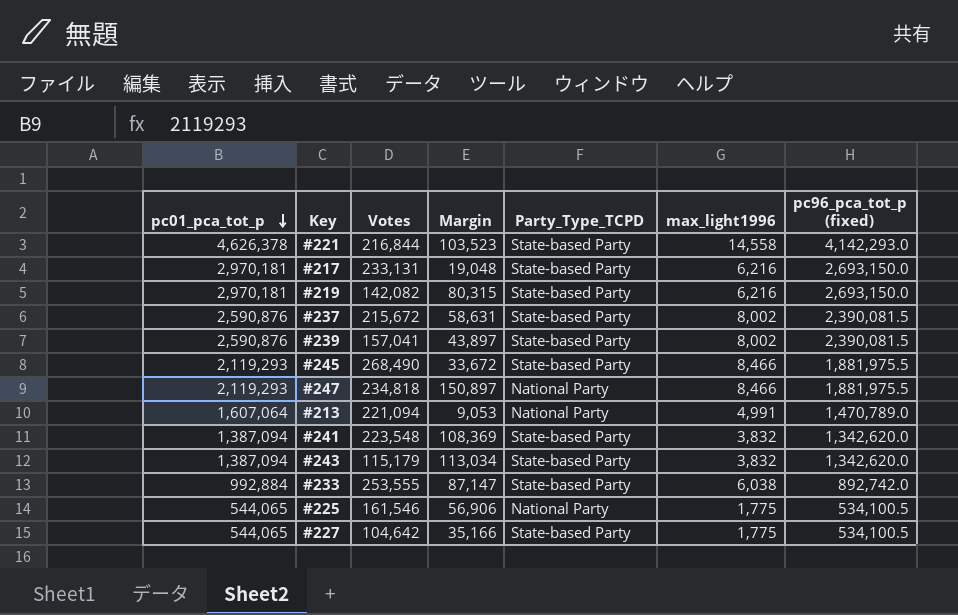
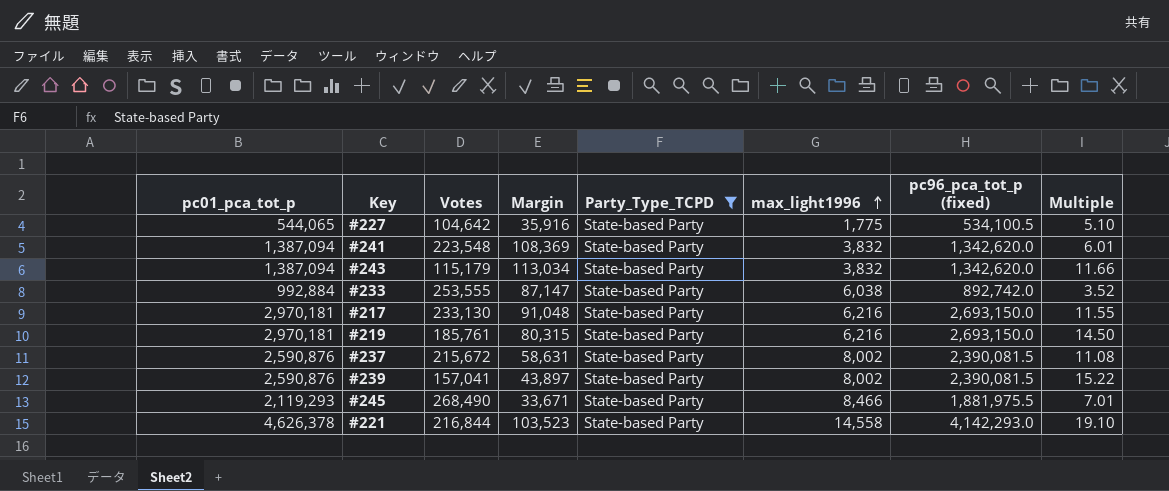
filter: none -> Party_Type_TCPD = State-based Party
row order: pc01_pca_tot_p descending -> max_light1996 ascending
column Multiple | formula: none -> [pc96_pca_tot_p (fixed)] / [Votes]
#227 | Margin: 35,166 -> 35,916
#217 | Votes: 233,131 -> 233,130
#217 | Margin: 19,048 -> 91,048
#219 | Votes: 142,082 -> 185,761
#245 | Margin: 33,672 -> 33,671

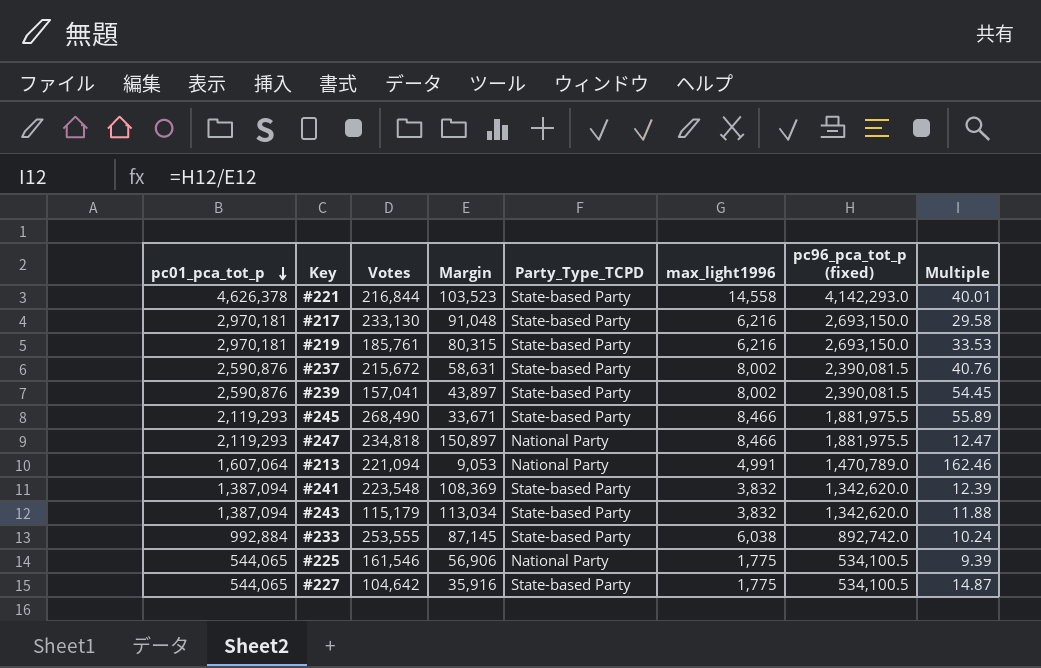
filter: Party_Type_TCPD = State-based Party -> none
row order: max_light1996 ascending -> pc01_pca_tot_p descending
column Multiple | formula: [pc96_pca_tot_p (fixed)] / [Votes] -> [pc96_pca_tot_p (fixed)] / [Margin]
#233 | Margin: 87,147 -> 87,145

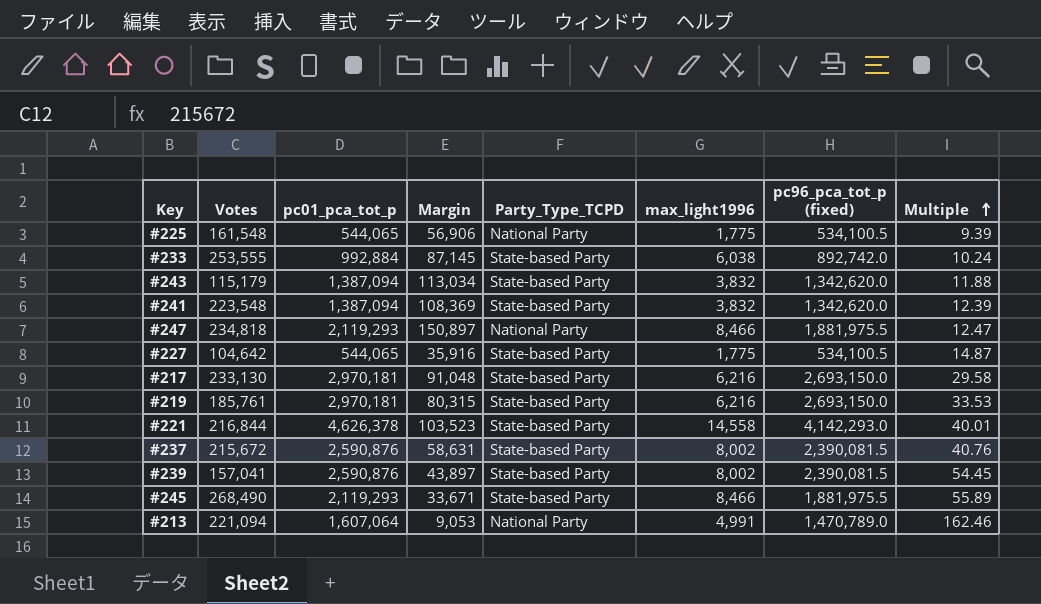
row order: pc01_pca_tot_p descending -> Multiple ascending
column pc01_pca_tot_p | position: 1 -> 3
#225 | Votes: 161,546 -> 161,548

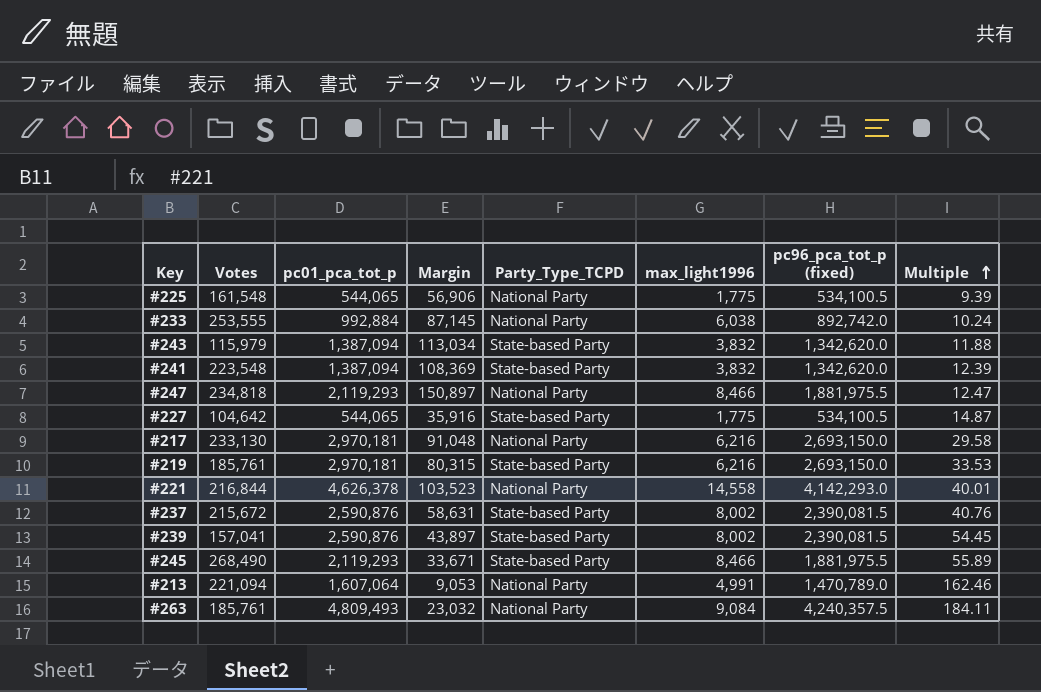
#233 | Party_Type_TCPD: State-based Party -> National Party
#243 | Votes: 115,179 -> 115,979
#217 | Party_Type_TCPD: State-based Party -> National Party
#221 | Party_Type_TCPD: State-based Party -> National Party
row #263: none -> 185,761 | 4,809,493 | 23,032 | National Party | 9,084 | 4,240,357.5 | 184.11

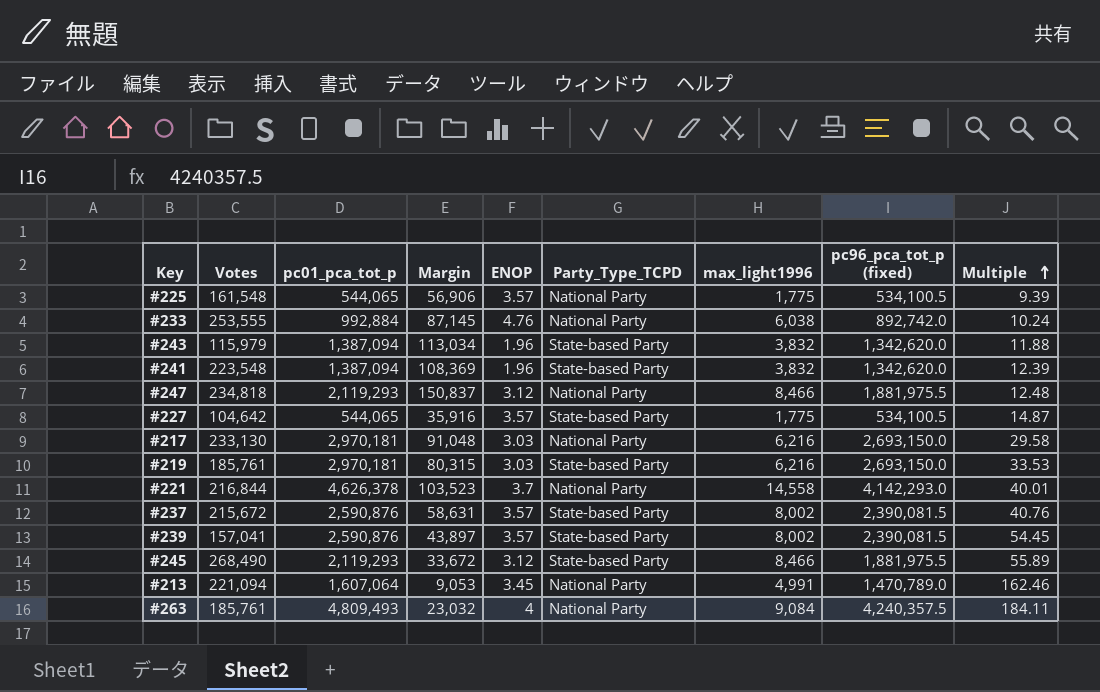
column ENOP | position: none -> 5
#247 | Margin: 150,897 -> 150,837
#247 | Multiple: 12.47 -> 12.48
#245 | Margin: 33,671 -> 33,672

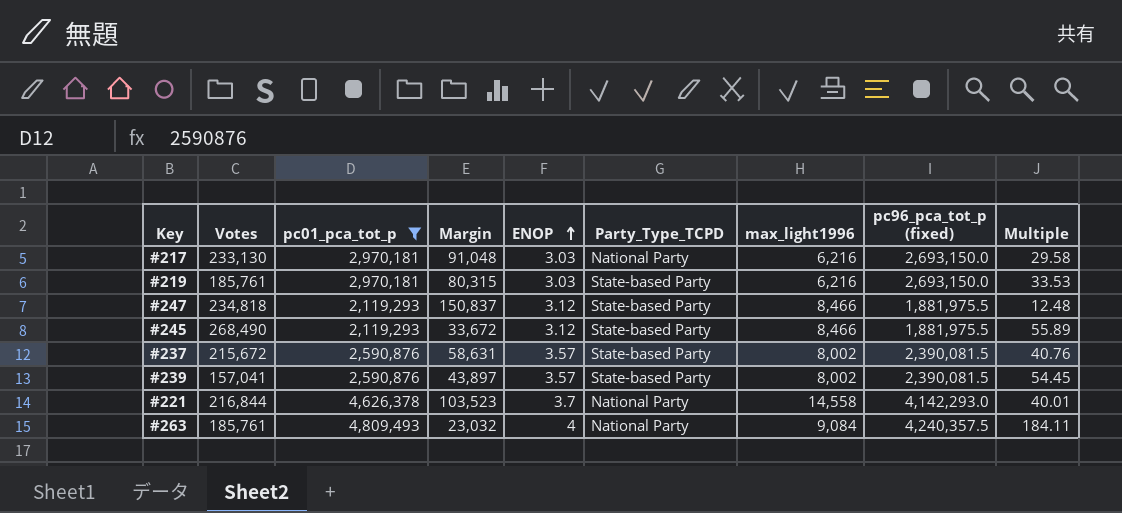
filter: none -> pc01_pca_tot_p >= 2,119,293
row order: Multiple ascending -> ENOP ascending
#247 | Party_Type_TCPD: National Party -> State-based Party

